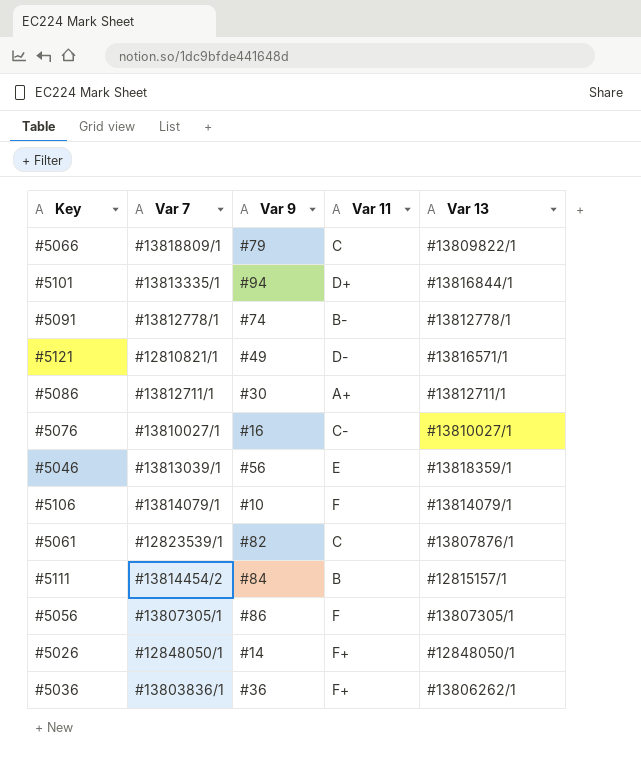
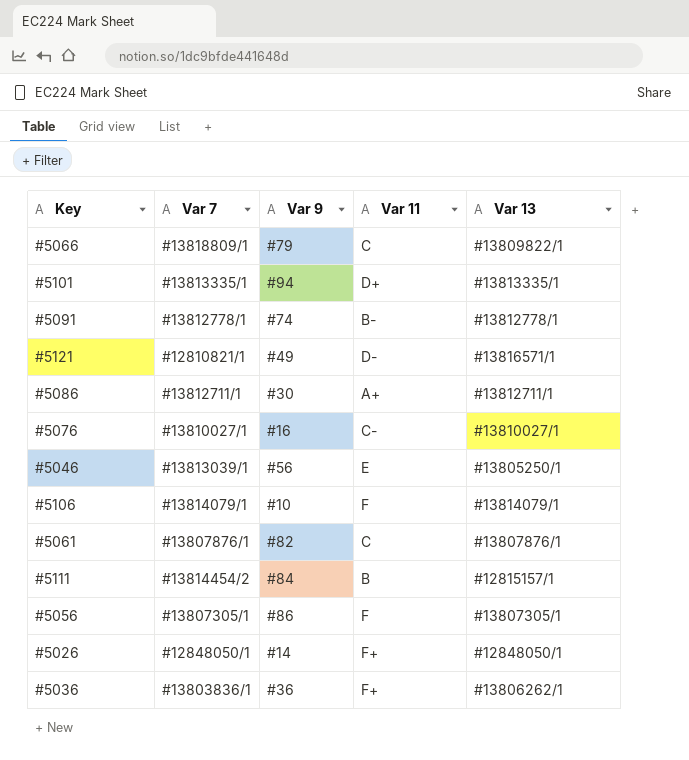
#5101 | Var 13: #13816844/1 -> #13813335/1
#5046 | Var 13: #13818359/1 -> #13805250/1
#5061 | Var 7: #12823539/1 -> #13807876/1

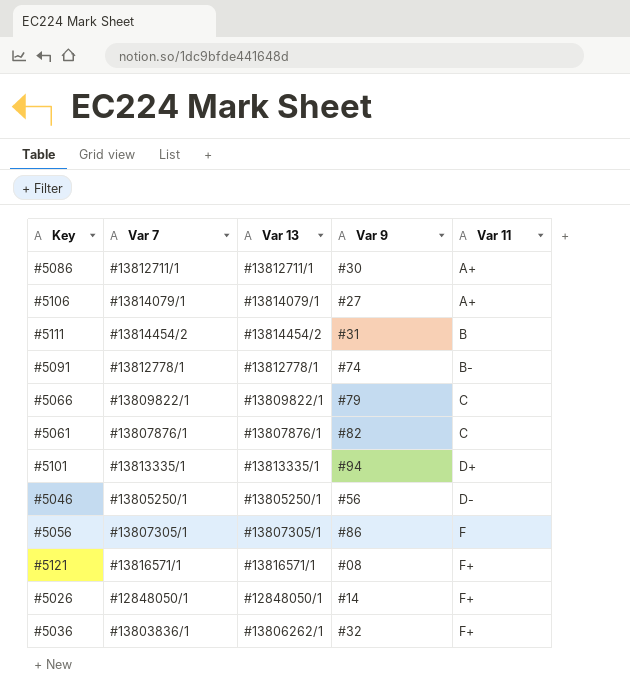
row order: none -> Var 11 ascending
column Var 13 | position: 5 -> 3
row #5076: #13810027/1 | #16 | C- | #13810027/1 -> none
#5106 | Var 9: #10 -> #27
#5106 | Var 11: F -> A+
#5111 | Var 13: #12815157/1 -> #13814454/2
#5111 | Var 9: #84 -> #31
#5066 | Var 7: #13818809/1 -> #13809822/1
#5046 | Var 7: #13813039/1 -> #13805250/1
#5046 | Var 11: E -> D-
#5121 | Var 7: #12810821/1 -> #13816571/1
#5121 | Var 9: #49 -> #08
#5121 | Var 11: D- -> F+
#5036 | Var 9: #36 -> #32

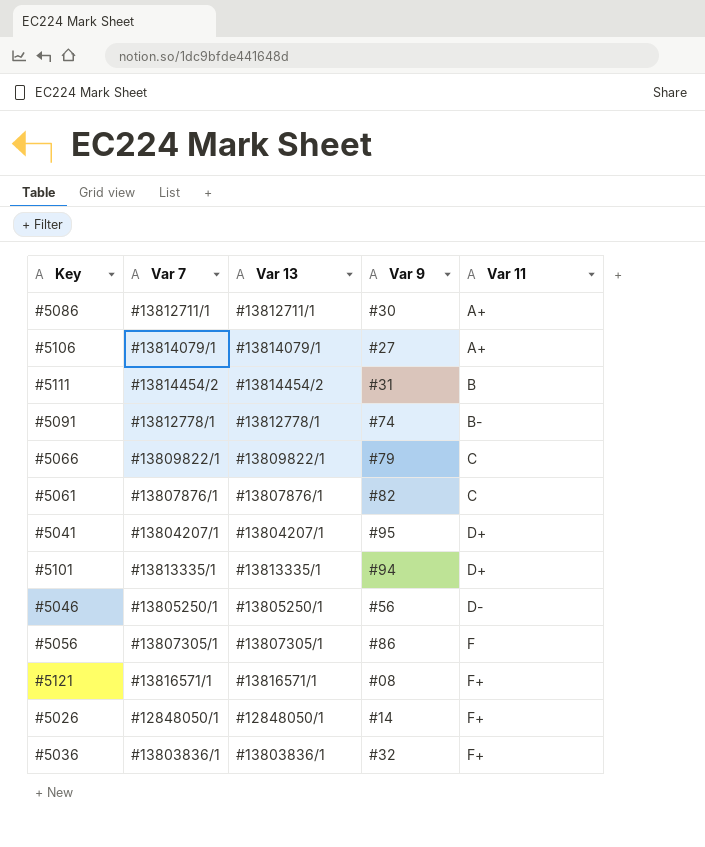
row #5041: none -> #13804207/1 | #13804207/1 | #95 | D+
#5036 | Var 13: #13806262/1 -> #13803836/1

